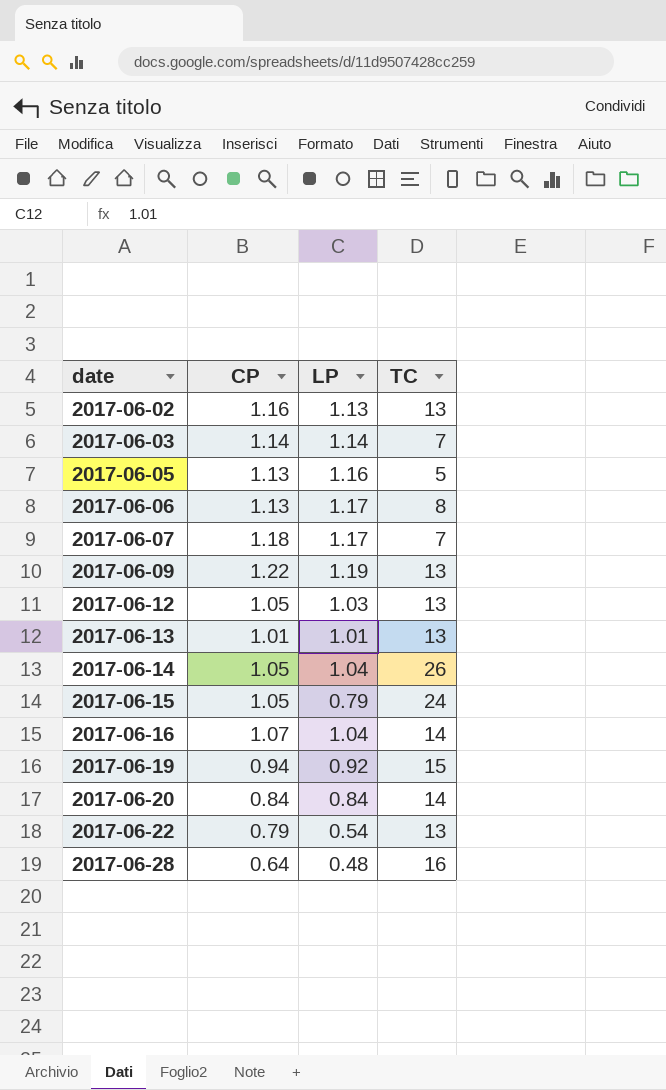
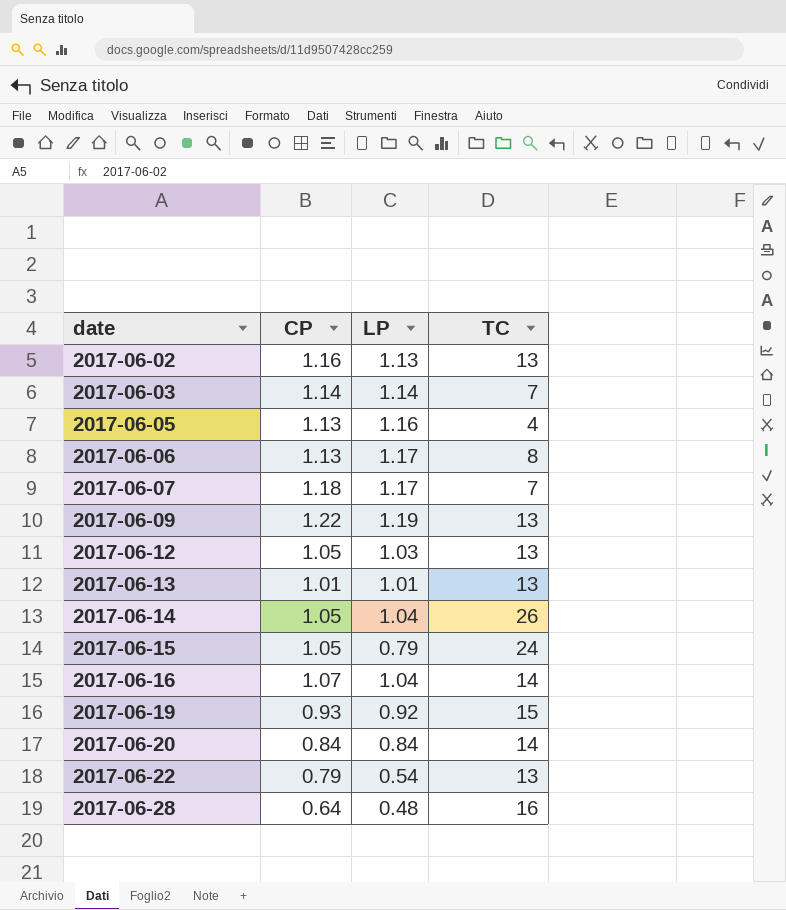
2017-06-05 | TC: 5 -> 4
2017-06-19 | CP: 0.94 -> 0.93

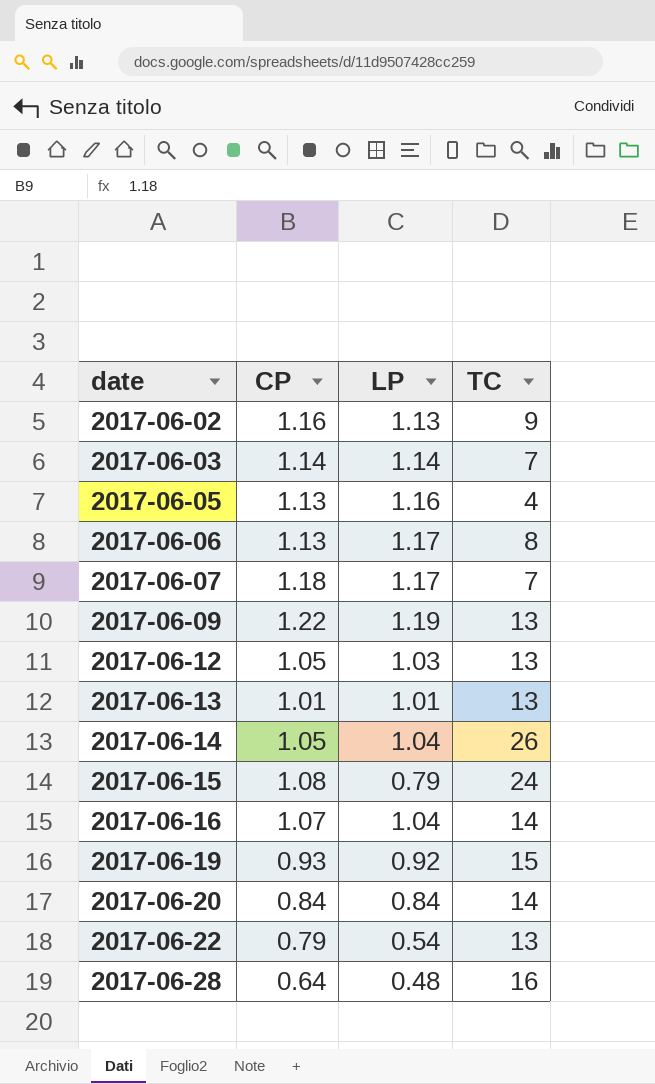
2017-06-02 | TC: 13 -> 9
2017-06-15 | CP: 1.05 -> 1.08

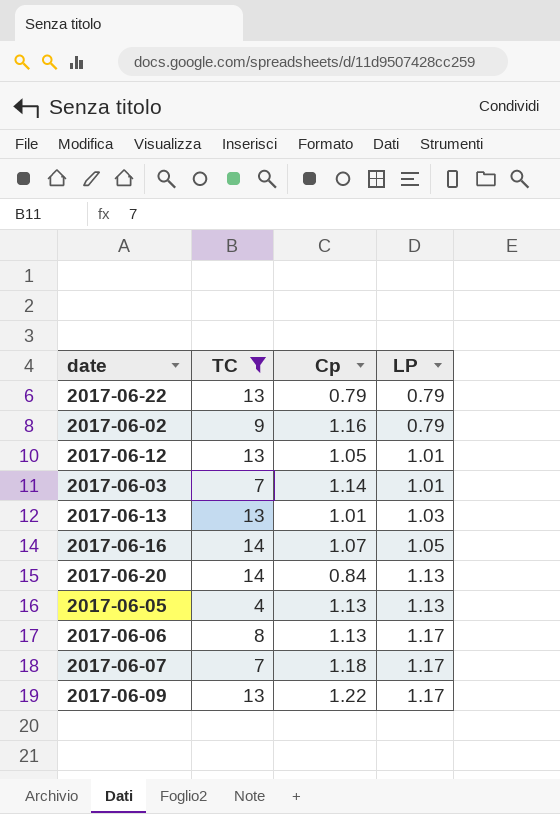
filter: none -> TC <= 14
row order: date ascending -> LP ascending
column TC | position: 4 -> 2
column name: CP -> Cp
2017-06-22 | LP: 0.54 -> 0.79
2017-06-02 | LP: 1.13 -> 0.79
2017-06-12 | LP: 1.03 -> 1.01
2017-06-03 | LP: 1.14 -> 1.01
2017-06-13 | LP: 1.01 -> 1.03
2017-06-16 | LP: 1.04 -> 1.05
2017-06-20 | LP: 0.84 -> 1.13
2017-06-05 | LP: 1.16 -> 1.13
2017-06-09 | LP: 1.19 -> 1.17

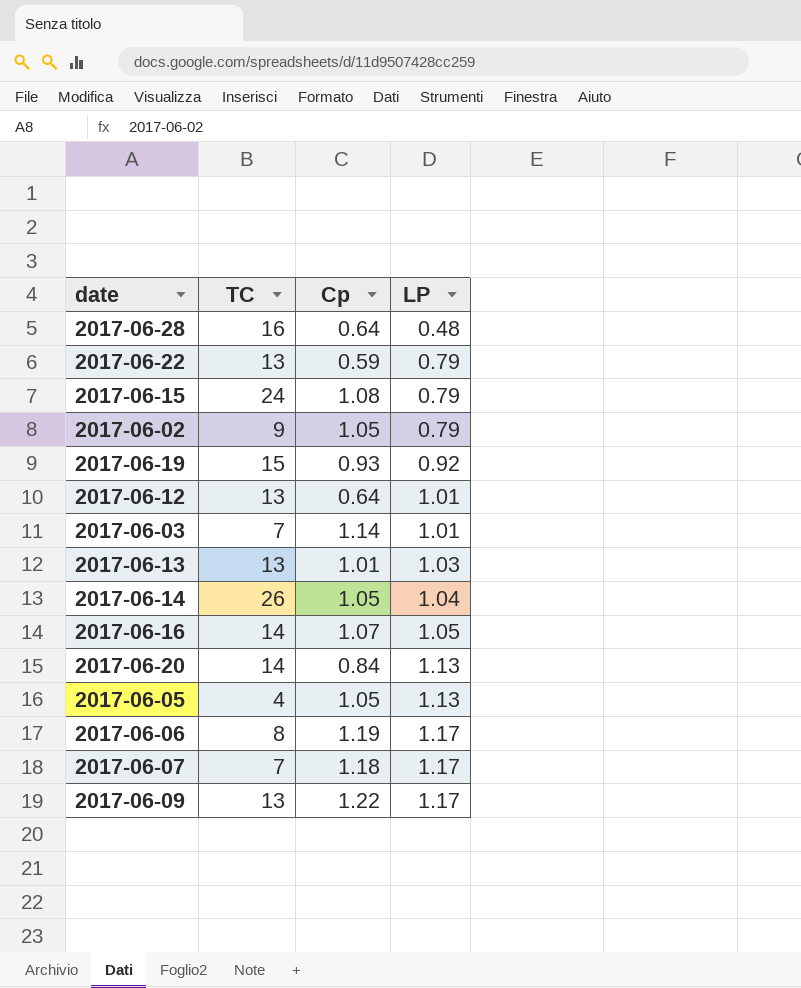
filter: TC <= 14 -> none
2017-06-22 | Cp: 0.79 -> 0.59
2017-06-02 | Cp: 1.16 -> 1.05
2017-06-12 | Cp: 1.05 -> 0.64
2017-06-05 | Cp: 1.13 -> 1.05
2017-06-06 | Cp: 1.13 -> 1.19

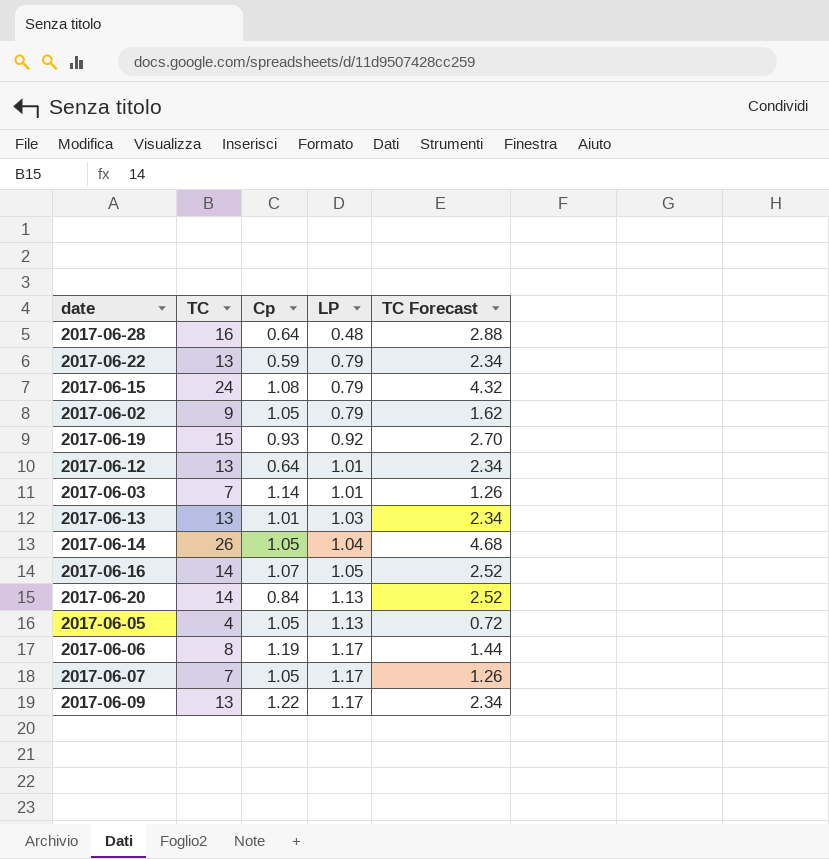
column TC Forecast | formula: none -> [TC] * 0.18
2017-06-07 | Cp: 1.18 -> 1.05

